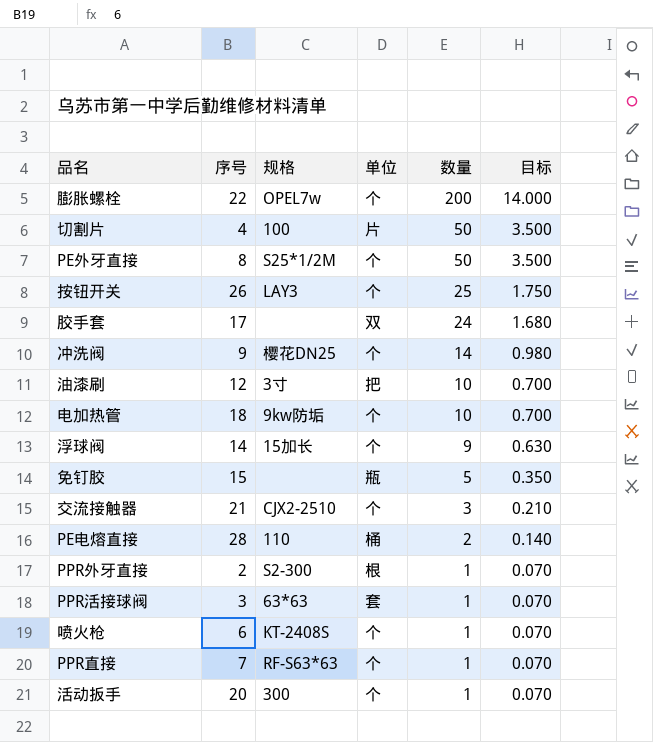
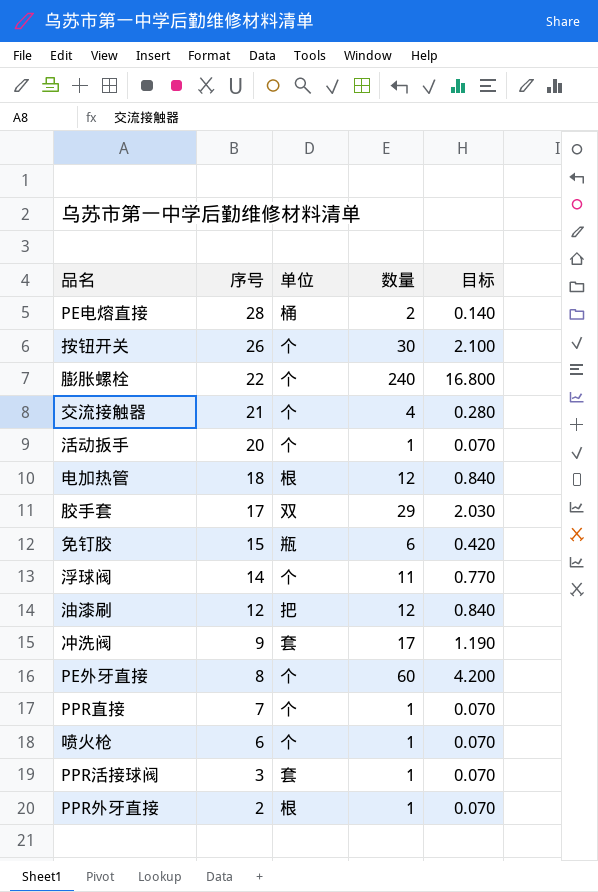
row order: 数量 descending -> 序号 descending
column 规格 | position: 3 -> none
row 切割片: 4 | 100 | 片 | 50 | 3.500 -> none
按钮开关 | 数量: 25 -> 30
按钮开关 | 目标: 1.750 -> 2.100
膨胀螺栓 | 数量: 200 -> 240
膨胀螺栓 | 目标: 14.000 -> 16.800
交流接触器 | 数量: 3 -> 4
交流接触器 | 目标: 0.210 -> 0.280
电加热管 | 单位: 个 -> 根
电加热管 | 数量: 10 -> 12
电加热管 | 目标: 0.700 -> 0.840
胶手套 | 数量: 24 -> 29
胶手套 | 目标: 1.680 -> 2.030
免钉胶 | 数量: 5 -> 6
免钉胶 | 目标: 0.350 -> 0.420
浮球阀 | 数量: 9 -> 11
浮球阀 | 目标: 0.630 -> 0.770
油漆刷 | 数量: 10 -> 12
油漆刷 | 目标: 0.700 -> 0.840
冲洗阀 | 单位: 个 -> 套
冲洗阀 | 数量: 14 -> 17
冲洗阀 | 目标: 0.980 -> 1.190
PE外牙直接 | 数量: 50 -> 60
PE外牙直接 | 目标: 3.500 -> 4.200

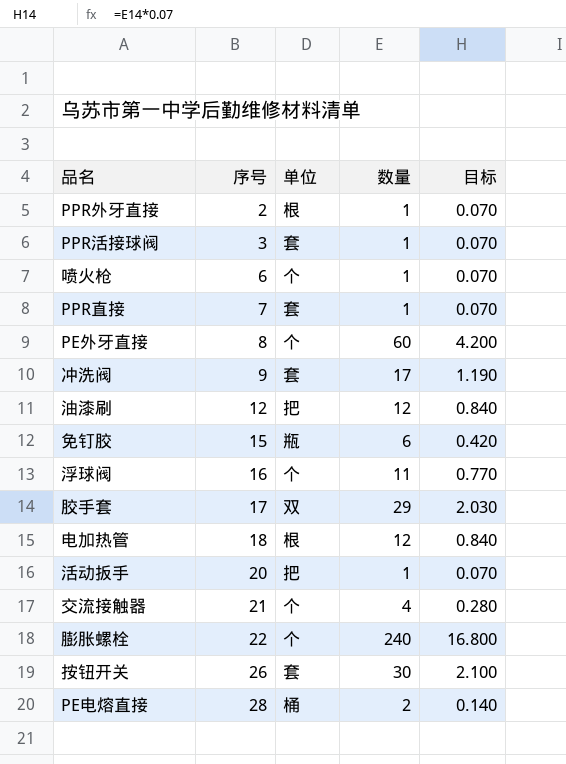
row order: 序号 descending -> 序号 ascending
PPR直接 | 单位: 个 -> 套
浮球阀 | 序号: 14 -> 16
活动扳手 | 单位: 个 -> 把
按钮开关 | 单位: 个 -> 套

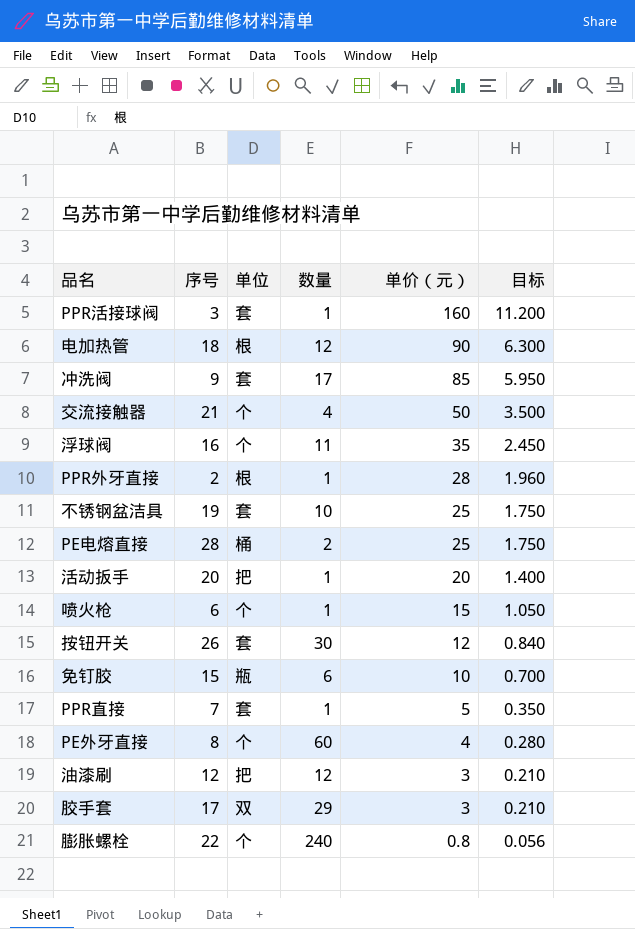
row order: 序号 ascending -> 单价（元） descending
column 单价（元） | position: none -> 5
column 目标 | formula: [数量] * 0.07 -> [单价（元）] * 0.07
row 不锈钢盆洁具: none -> 19 | 套 | 10 | 25 | 1.750

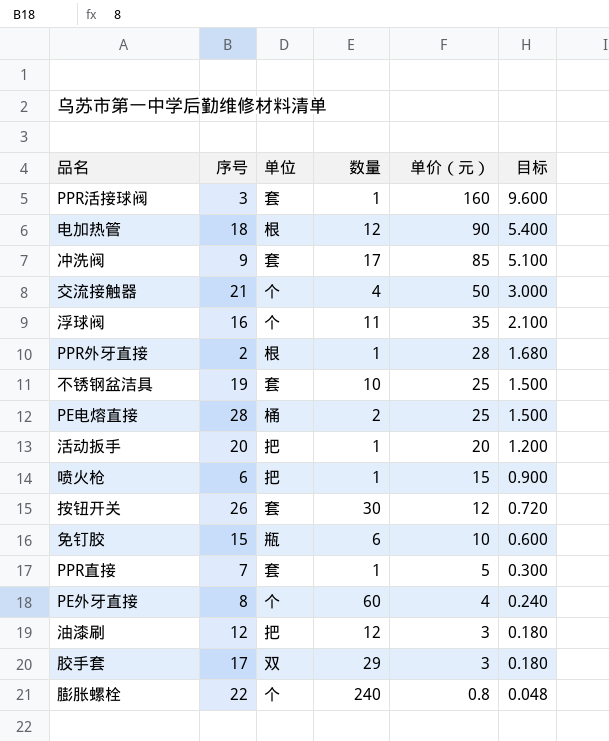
column 目标 | formula: [单价（元）] * 0.07 -> [单价（元）] * 0.06
喷火枪 | 单位: 个 -> 把

